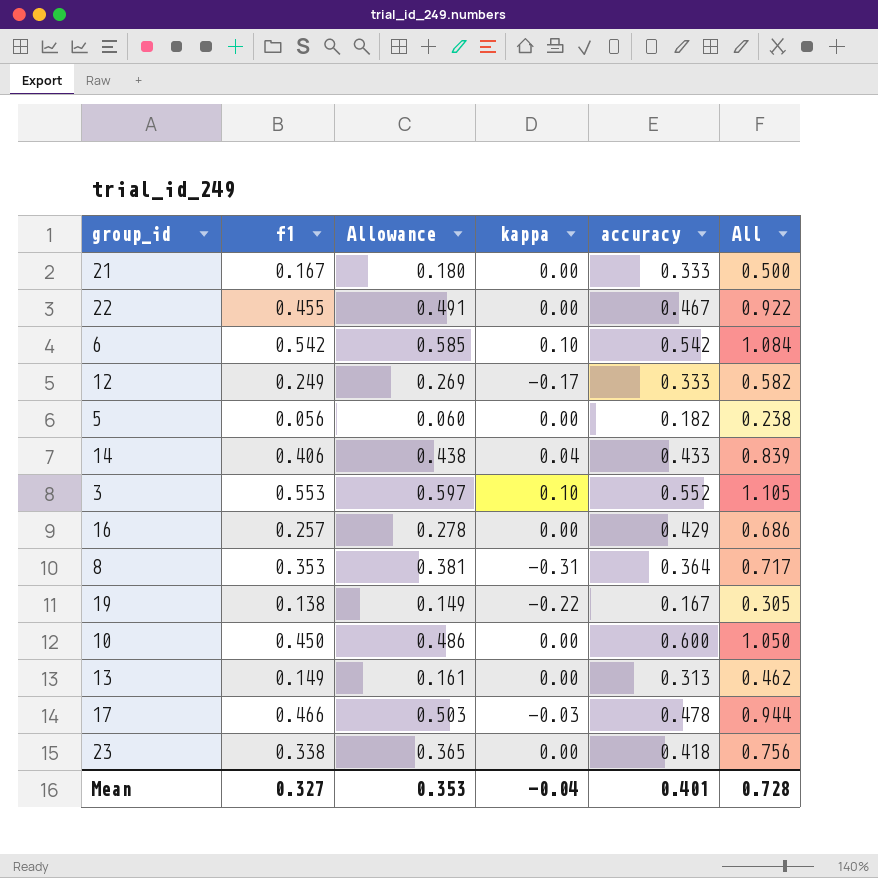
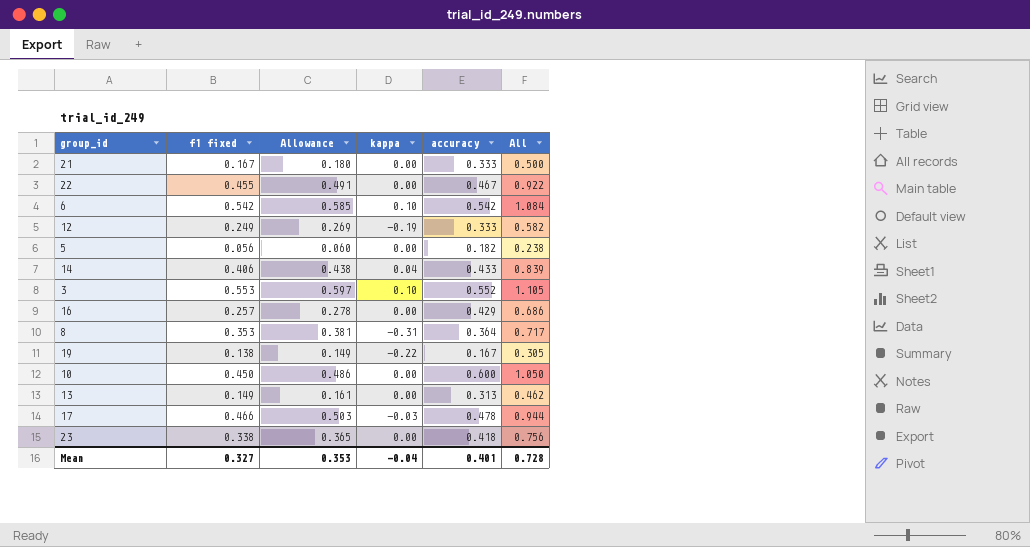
column name: f1 -> f1 fixed
12 | kappa: -0.17 -> -0.19

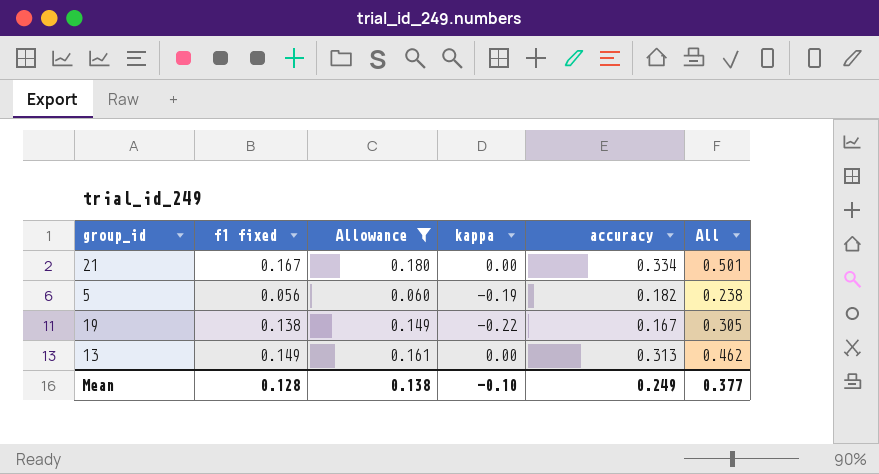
filter: none -> Allowance <= 0.180
21 | accuracy: 0.333 -> 0.334
21 | All: 0.500 -> 0.501
5 | kappa: 0.00 -> -0.19
Mean | f1 fixed: 0.327 -> 0.128
Mean | Allowance: 0.353 -> 0.138
Mean | kappa: -0.04 -> -0.10
Mean | accuracy: 0.401 -> 0.249
Mean | All: 0.728 -> 0.377

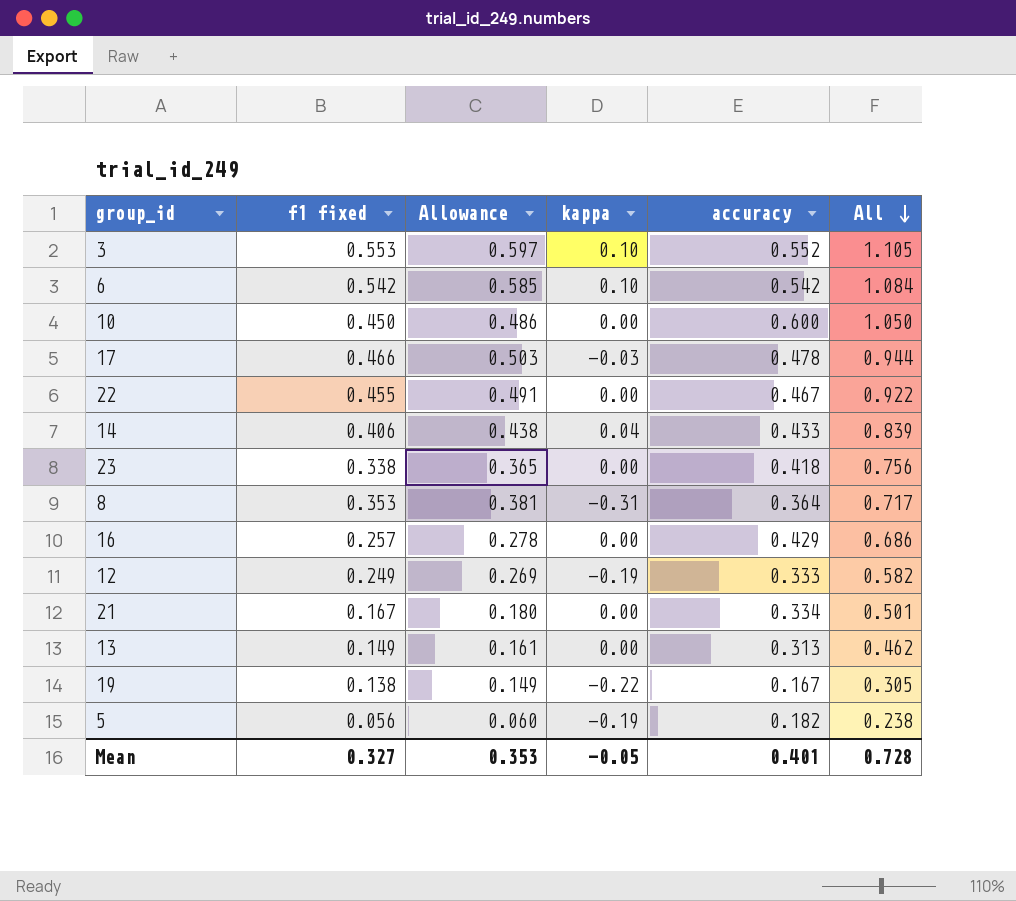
filter: Allowance <= 0.180 -> none
row order: none -> All descending
Mean | f1 fixed: 0.128 -> 0.327
Mean | Allowance: 0.138 -> 0.353
Mean | kappa: -0.10 -> -0.05
Mean | accuracy: 0.249 -> 0.401
Mean | All: 0.377 -> 0.728

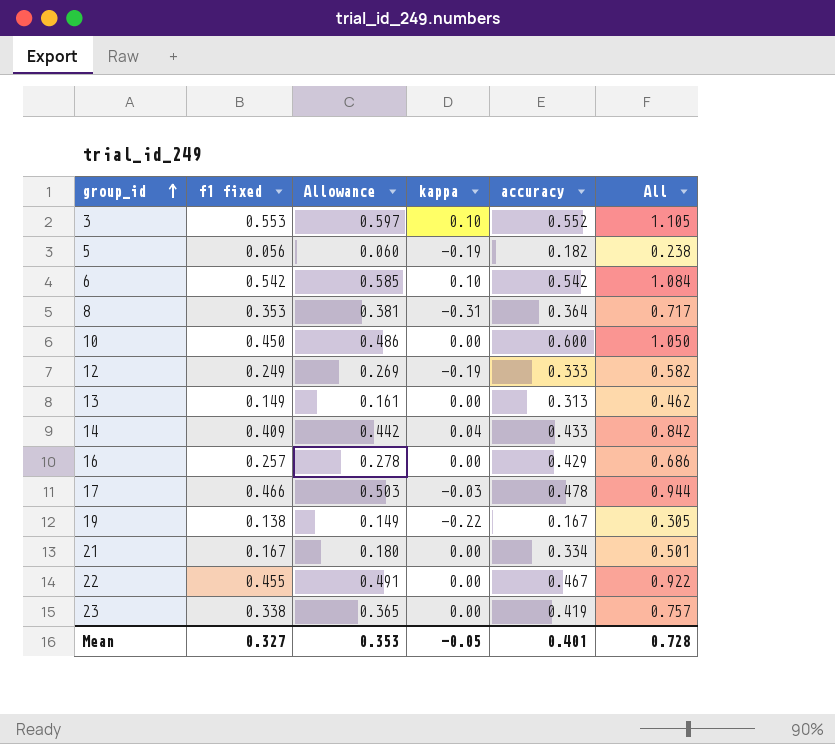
row order: All descending -> group_id ascending
14 | f1 fixed: 0.406 -> 0.409
14 | Allowance: 0.438 -> 0.442
14 | All: 0.839 -> 0.842
23 | accuracy: 0.418 -> 0.419
23 | All: 0.756 -> 0.757

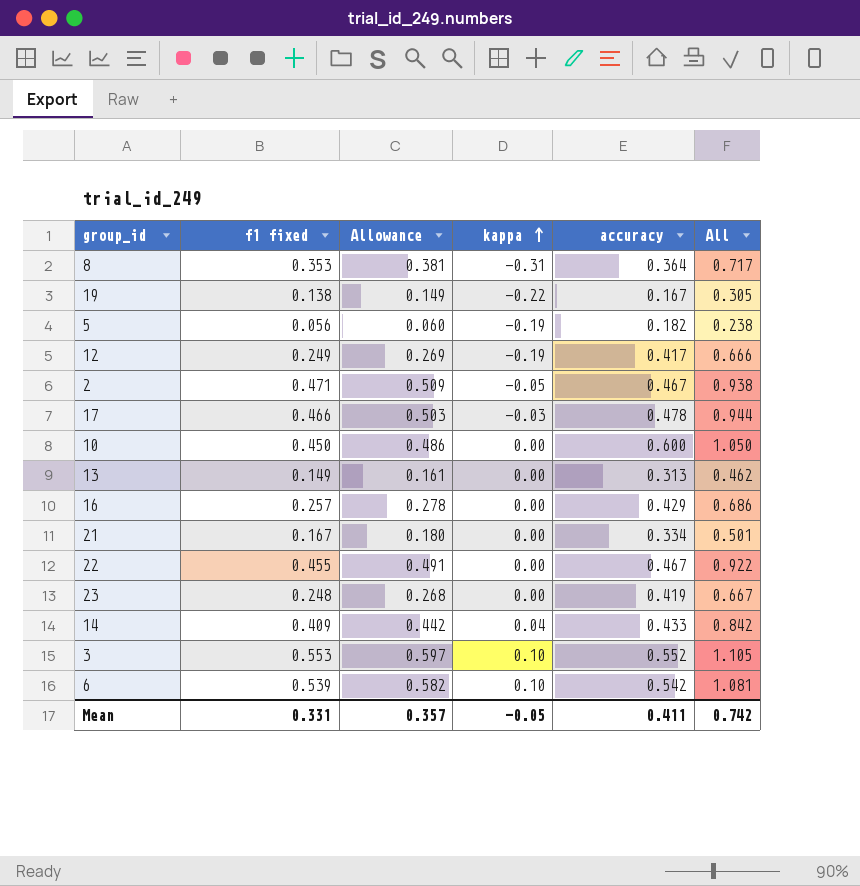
row order: group_id ascending -> kappa ascending
12 | accuracy: 0.333 -> 0.417
12 | All: 0.582 -> 0.666
row 2: none -> 0.471 | 0.509 | -0.05 | 0.467 | 0.938
23 | f1 fixed: 0.338 -> 0.248
23 | Allowance: 0.365 -> 0.268
23 | All: 0.757 -> 0.667
6 | f1 fixed: 0.542 -> 0.539
6 | Allowance: 0.585 -> 0.582
6 | All: 1.084 -> 1.081
Mean | f1 fixed: 0.327 -> 0.331
Mean | Allowance: 0.353 -> 0.357
Mean | accuracy: 0.401 -> 0.411
Mean | All: 0.728 -> 0.742

